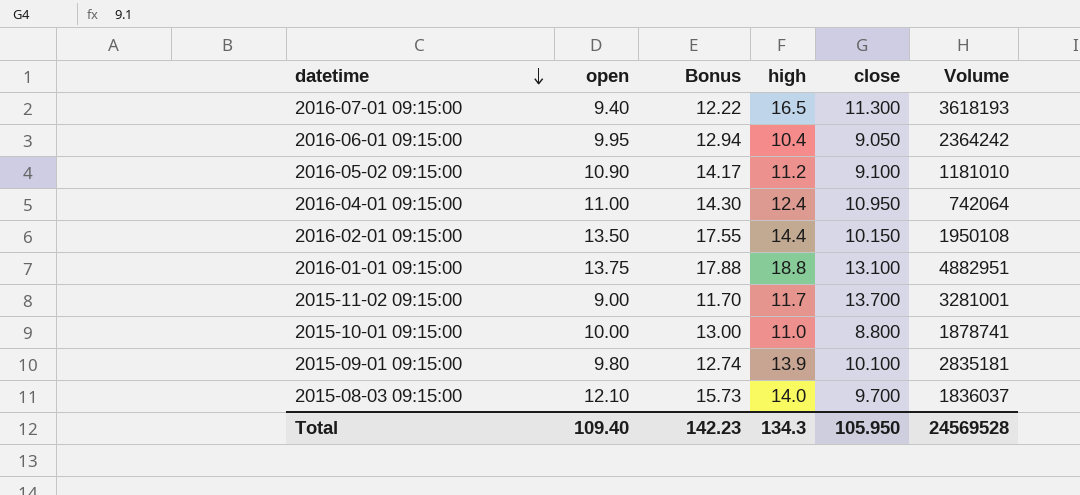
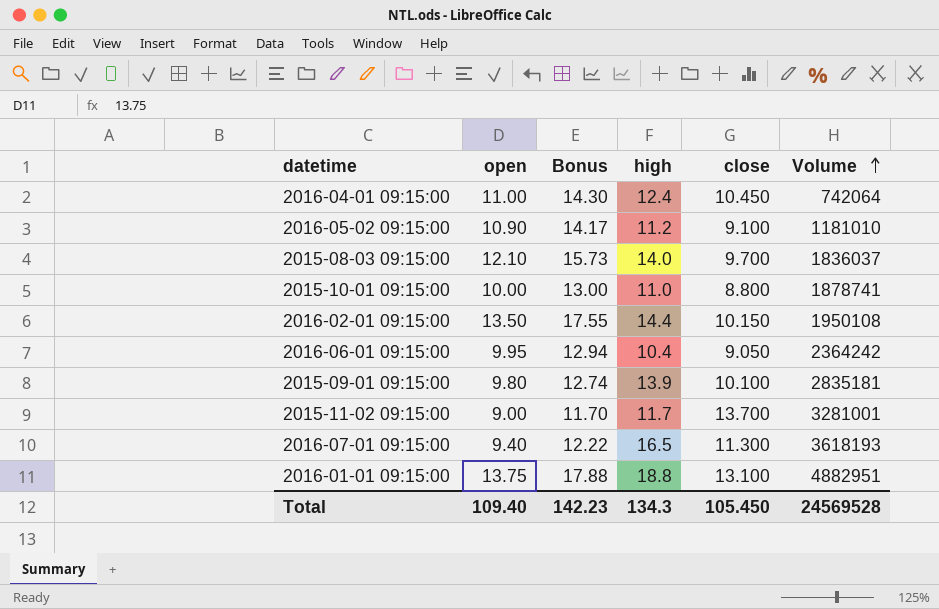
row order: datetime descending -> Volume ascending
2016-04-01 09:15:00 | close: 10.950 -> 10.450
Total | close: 105.950 -> 105.450

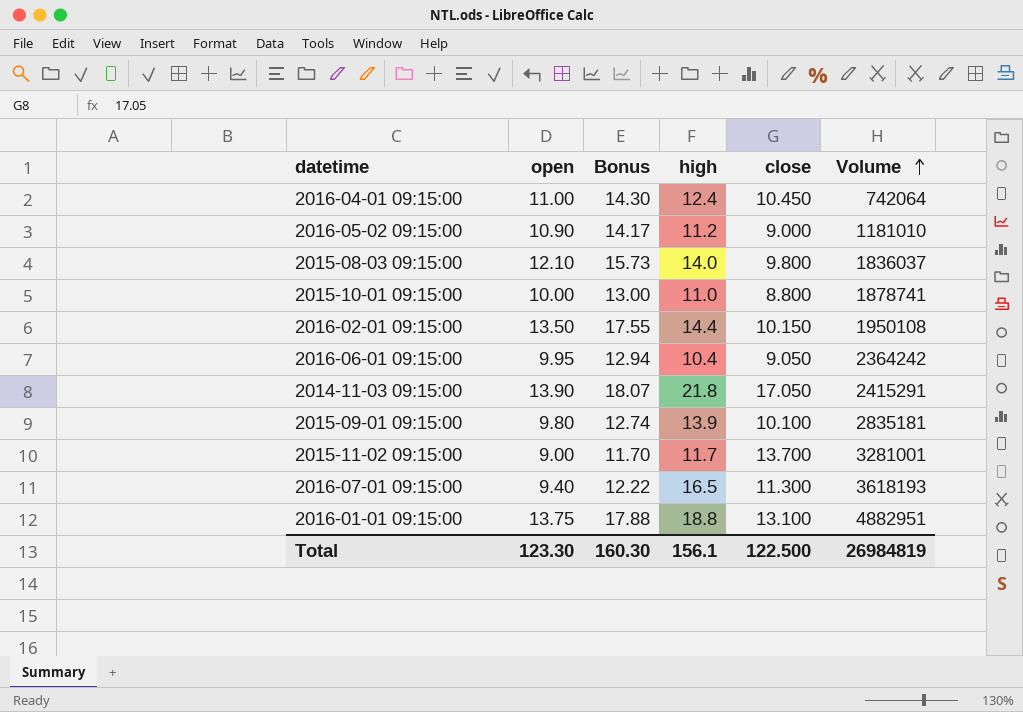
2016-05-02 09:15:00 | close: 9.100 -> 9.000
2015-08-03 09:15:00 | close: 9.700 -> 9.800
row 2014-11-03 09:15:00: none -> 13.90 | 18.07 | 21.8 | 17.050 | 2415291
Total | open: 109.40 -> 123.30
Total | Bonus: 142.23 -> 160.30
Total | high: 134.3 -> 156.1
Total | close: 105.450 -> 122.500
Total | Volume: 24569528 -> 26984819

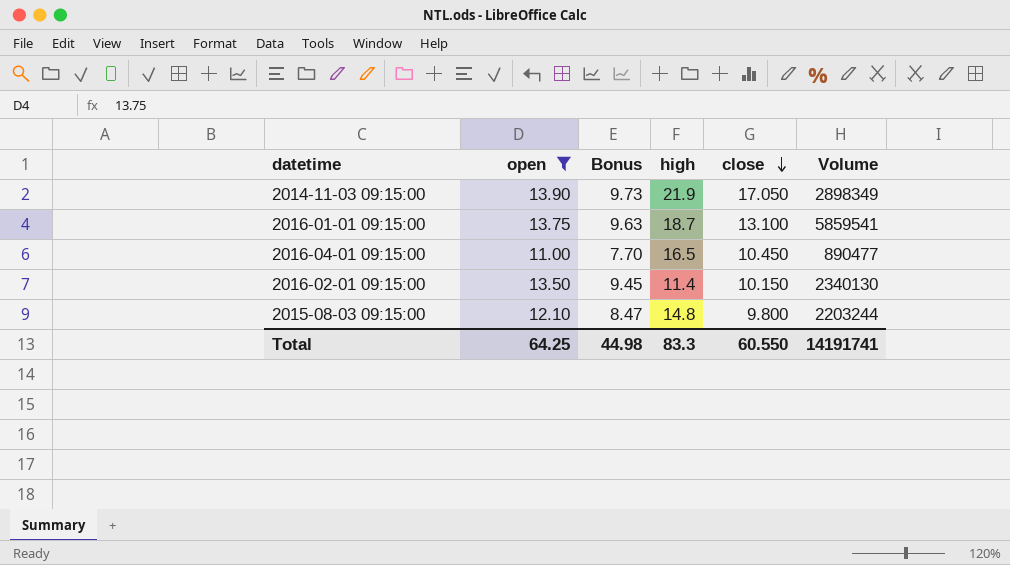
filter: none -> open >= 11.00
row order: Volume ascending -> close descending
column Bonus | formula: [open] * 1.3 -> [open] * 0.7
2014-11-03 09:15:00 | high: 21.8 -> 21.9
2014-11-03 09:15:00 | Volume: 2415291 -> 2898349
2016-01-01 09:15:00 | high: 18.8 -> 18.7
2016-01-01 09:15:00 | Volume: 4882951 -> 5859541
2016-04-01 09:15:00 | high: 12.4 -> 16.5
2016-04-01 09:15:00 | Volume: 742064 -> 890477
2016-02-01 09:15:00 | high: 14.4 -> 11.4
2016-02-01 09:15:00 | Volume: 1950108 -> 2340130
2015-08-03 09:15:00 | high: 14.0 -> 14.8
2015-08-03 09:15:00 | Volume: 1836037 -> 2203244
Total | open: 123.30 -> 64.25
Total | Bonus: 160.30 -> 44.98
Total | high: 156.1 -> 83.3
Total | close: 122.500 -> 60.550
Total | Volume: 26984819 -> 14191741

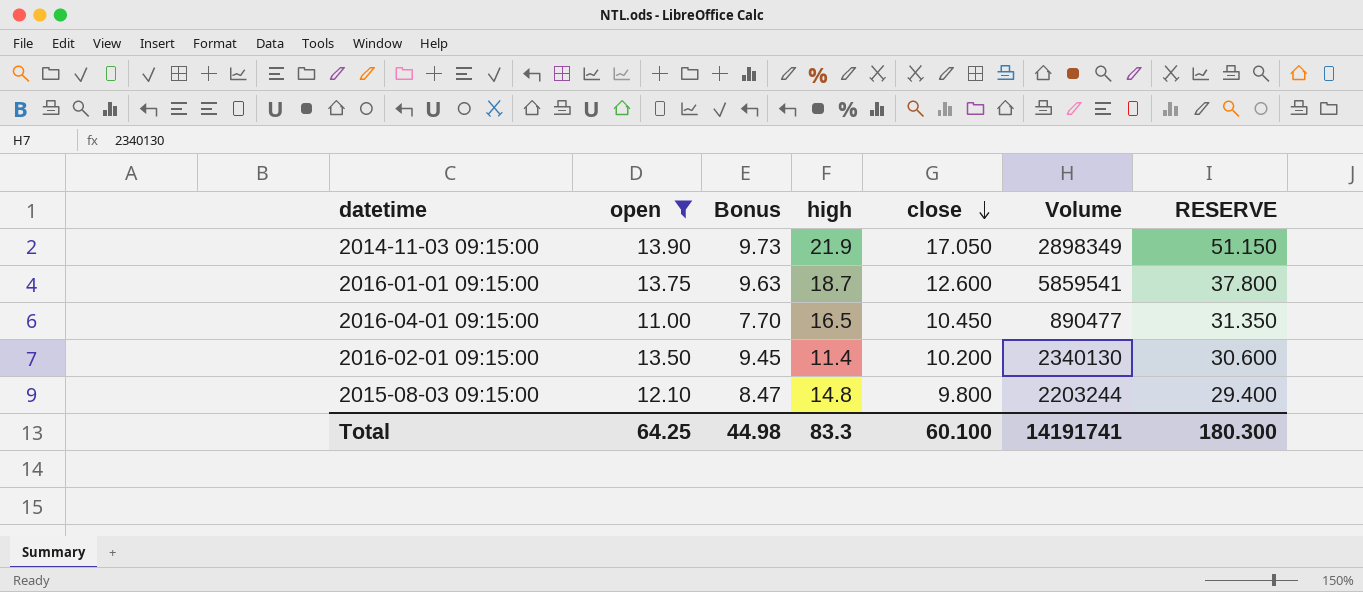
column RESERVE | formula: none -> [close] * 3
2016-01-01 09:15:00 | close: 13.100 -> 12.600
2016-02-01 09:15:00 | close: 10.150 -> 10.200
Total | close: 60.550 -> 60.100

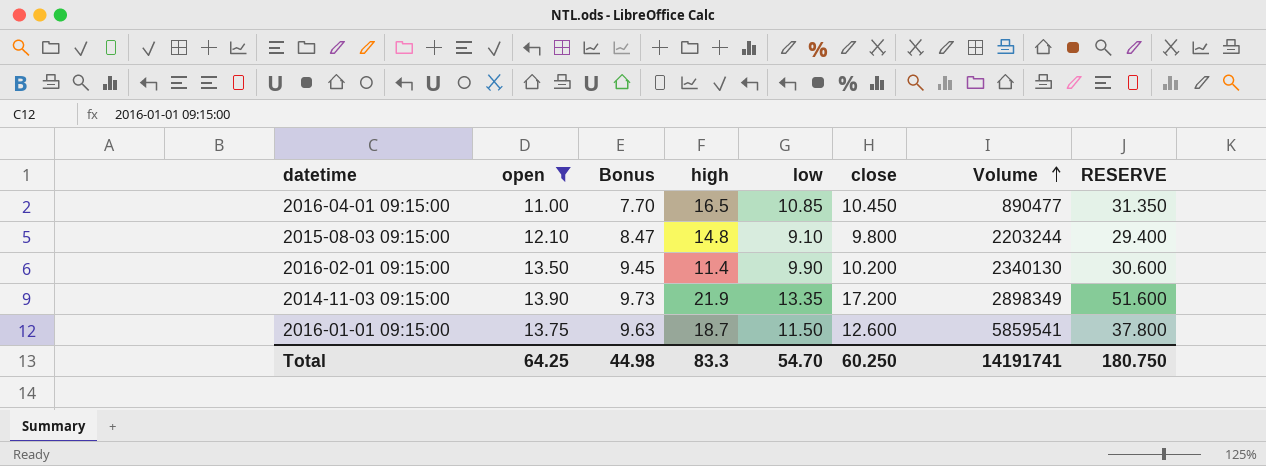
row order: close descending -> Volume ascending
column low | position: none -> 5
2014-11-03 09:15:00 | close: 17.050 -> 17.200
2014-11-03 09:15:00 | RESERVE: 51.150 -> 51.600
Total | close: 60.100 -> 60.250
Total | RESERVE: 180.300 -> 180.750

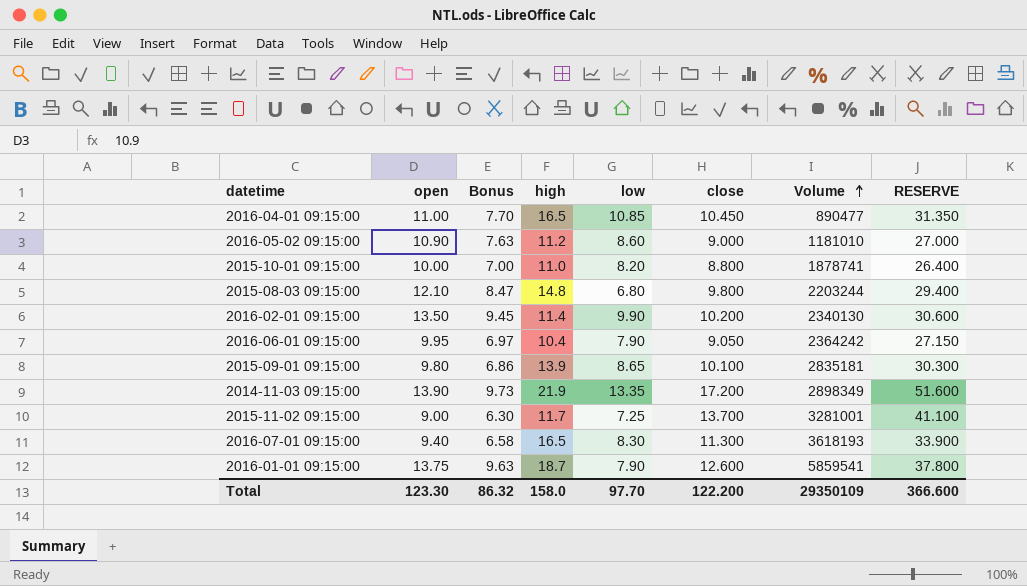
filter: open >= 11.00 -> none
2015-08-03 09:15:00 | low: 9.10 -> 6.80
2016-01-01 09:15:00 | low: 11.50 -> 7.90
Total | open: 64.25 -> 123.30
Total | Bonus: 44.98 -> 86.32
Total | high: 83.3 -> 158.0
Total | low: 54.70 -> 97.70
Total | close: 60.250 -> 122.200
Total | Volume: 14191741 -> 29350109
Total | RESERVE: 180.750 -> 366.600

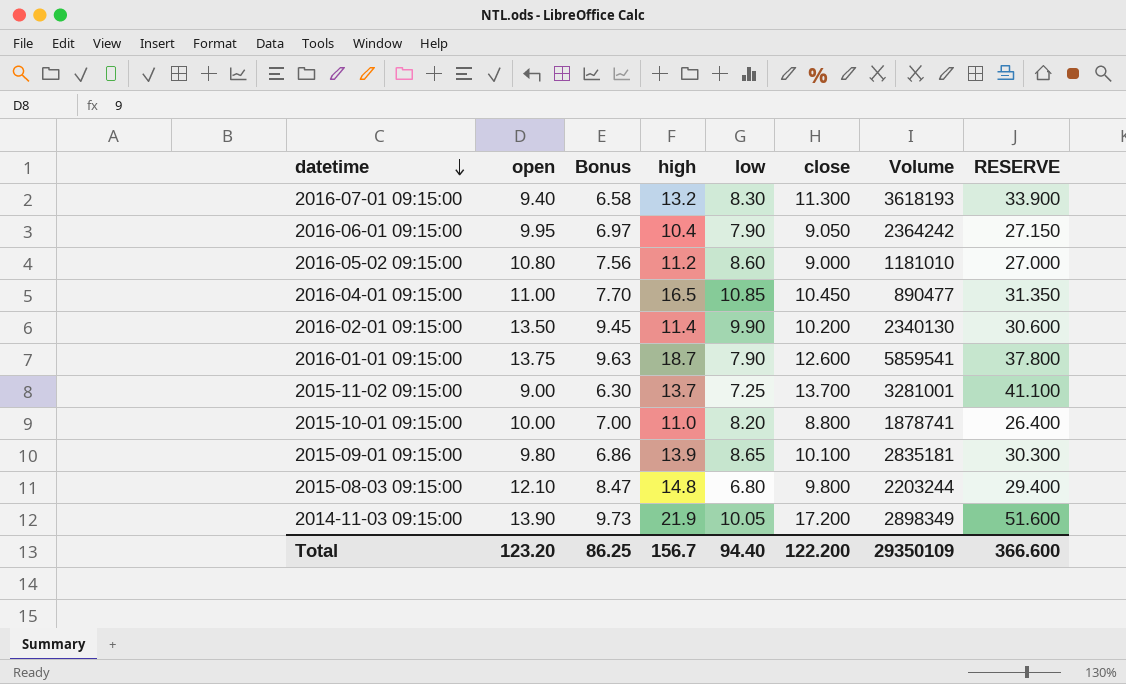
row order: Volume ascending -> datetime descending
2016-07-01 09:15:00 | high: 16.5 -> 13.2
2016-05-02 09:15:00 | open: 10.90 -> 10.80
2016-05-02 09:15:00 | Bonus: 7.63 -> 7.56
2015-11-02 09:15:00 | high: 11.7 -> 13.7
2014-11-03 09:15:00 | low: 13.35 -> 10.05
Total | open: 123.30 -> 123.20
Total | Bonus: 86.32 -> 86.25
Total | high: 158.0 -> 156.7
Total | low: 97.70 -> 94.40

